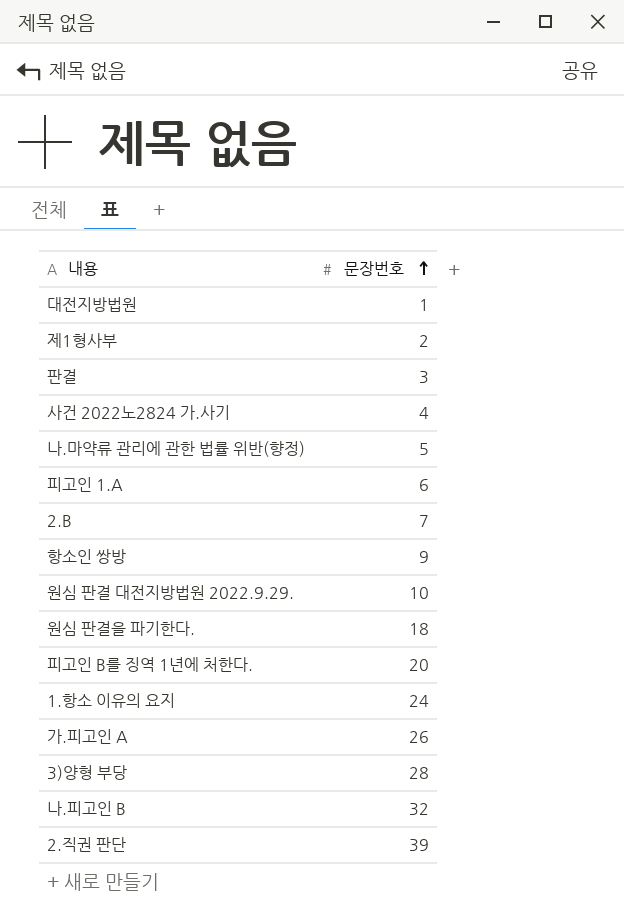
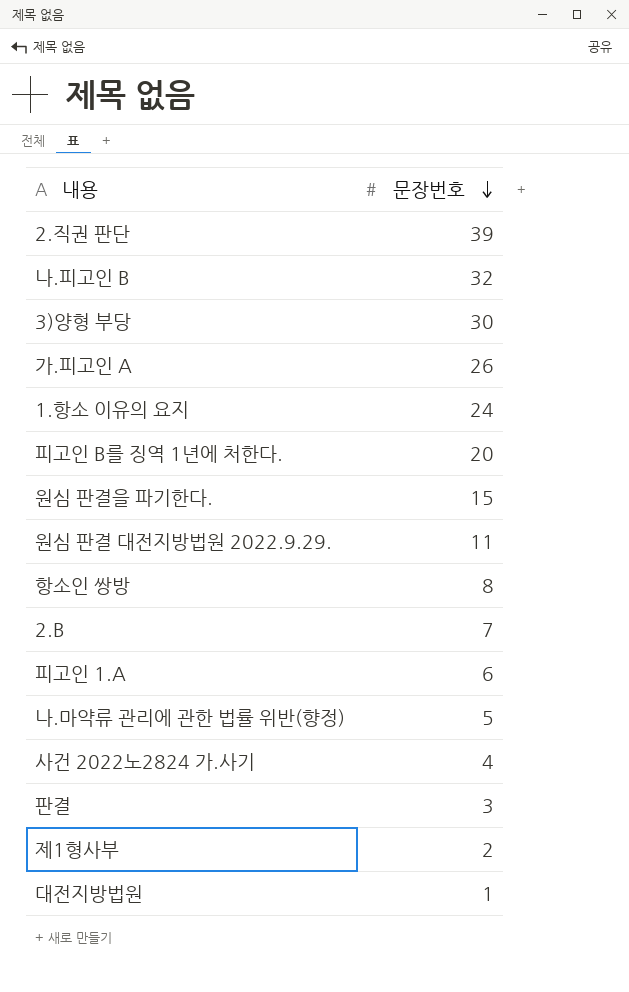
row order: 문장번호 ascending -> 문장번호 descending
3)양형 부당 | 문장번호: 28 -> 30
원심 판결을 파기한다. | 문장번호: 18 -> 15
원심 판결 대전지방법원 2022.9.29. | 문장번호: 10 -> 11
항소인 쌍방 | 문장번호: 9 -> 8

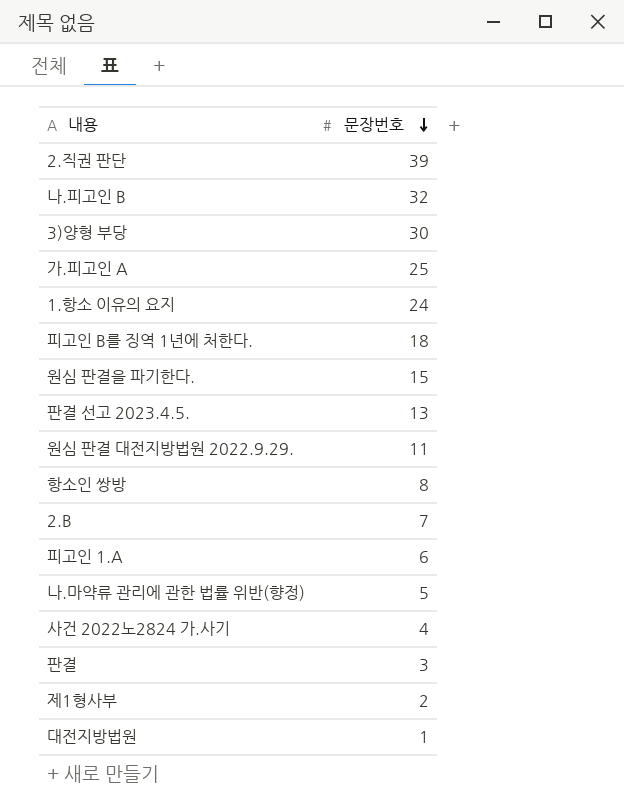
가.피고인 A | 문장번호: 26 -> 25
피고인 B를 징역 1년에 처한다. | 문장번호: 20 -> 18
row 판결 선고 2023.4.5.: none -> 13

